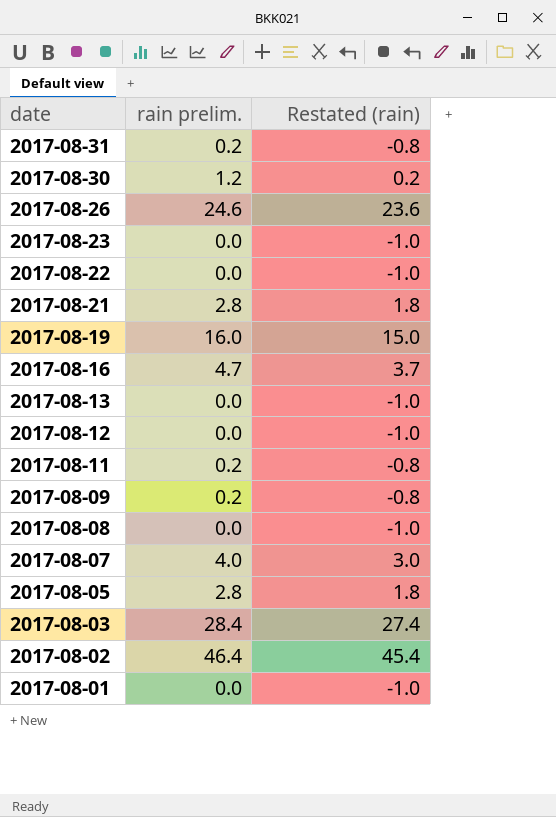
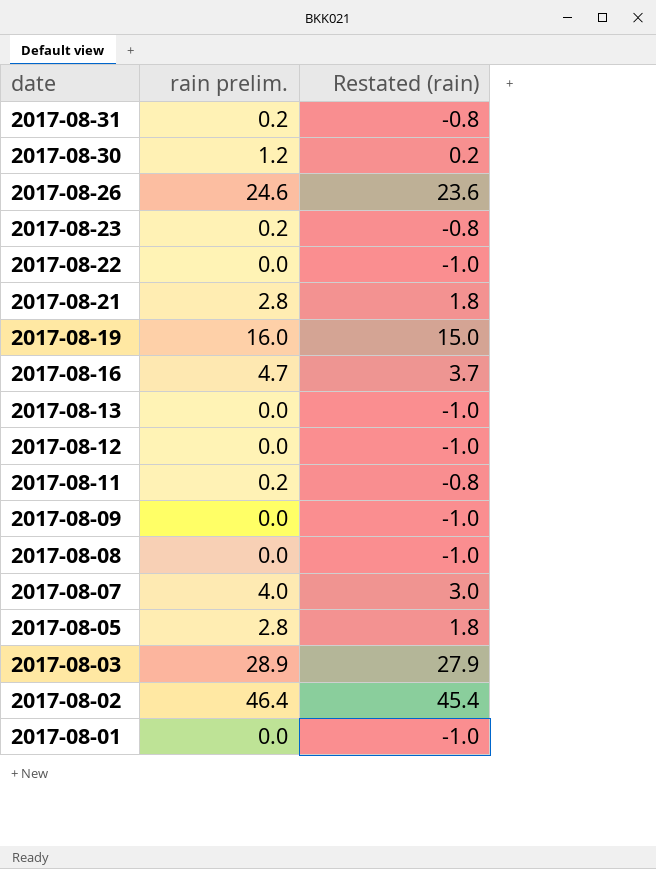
2017-08-23 | rain prelim.: 0.0 -> 0.2
2017-08-23 | Restated (rain): -1.0 -> -0.8
2017-08-09 | rain prelim.: 0.2 -> 0.0
2017-08-09 | Restated (rain): -0.8 -> -1.0
2017-08-03 | rain prelim.: 28.4 -> 28.9
2017-08-03 | Restated (rain): 27.4 -> 27.9

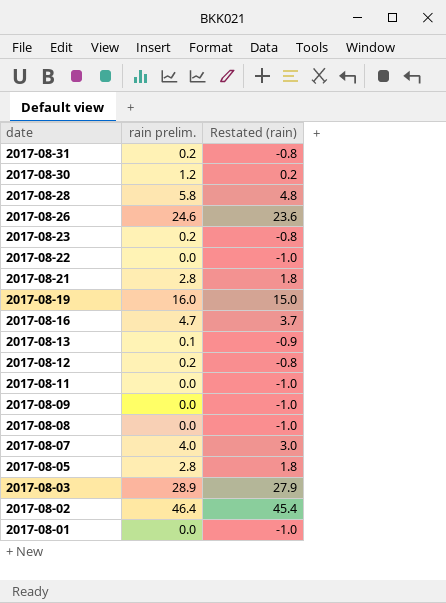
row 2017-08-28: none -> 5.8 | 4.8
2017-08-13 | rain prelim.: 0.0 -> 0.1
2017-08-13 | Restated (rain): -1.0 -> -0.9
2017-08-12 | rain prelim.: 0.0 -> 0.2
2017-08-12 | Restated (rain): -1.0 -> -0.8
2017-08-11 | rain prelim.: 0.2 -> 0.0
2017-08-11 | Restated (rain): -0.8 -> -1.0

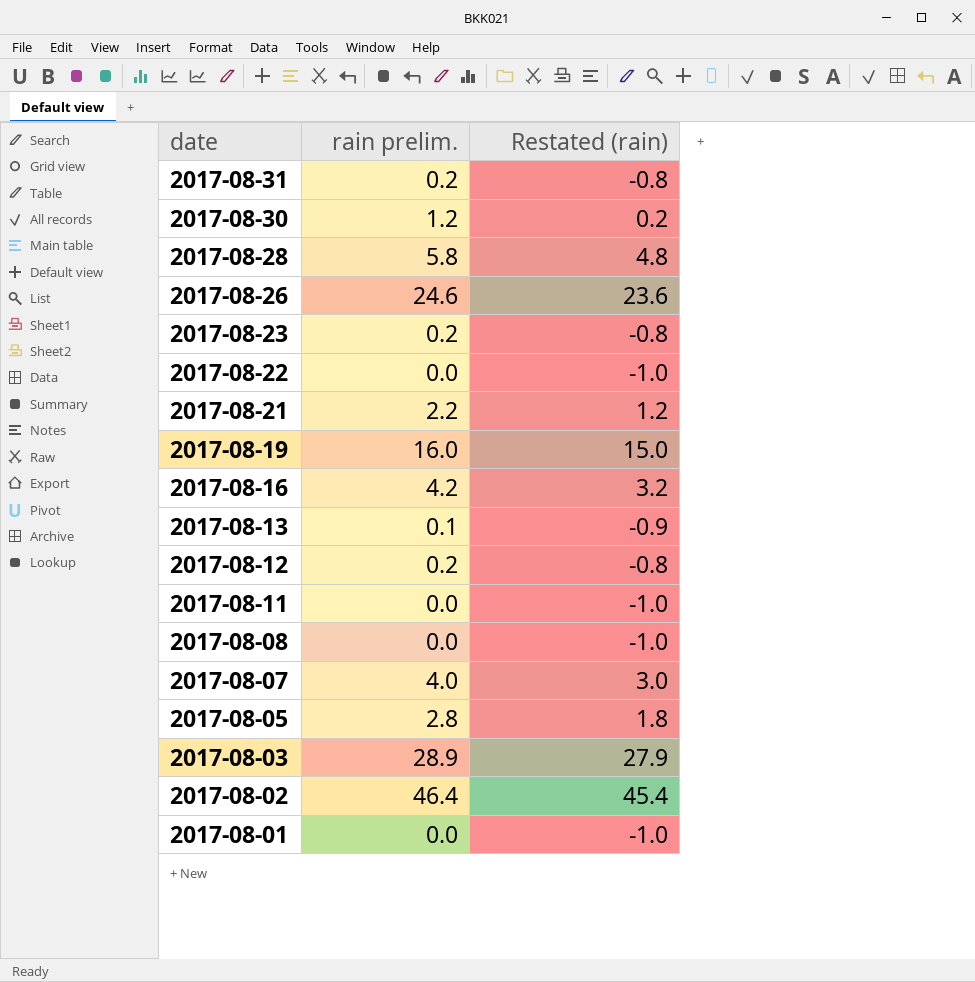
row 2017-08-09: 0.0 | -1.0 -> none
2017-08-21 | rain prelim.: 2.8 -> 2.2
2017-08-21 | Restated (rain): 1.8 -> 1.2
2017-08-16 | rain prelim.: 4.7 -> 4.2
2017-08-16 | Restated (rain): 3.7 -> 3.2

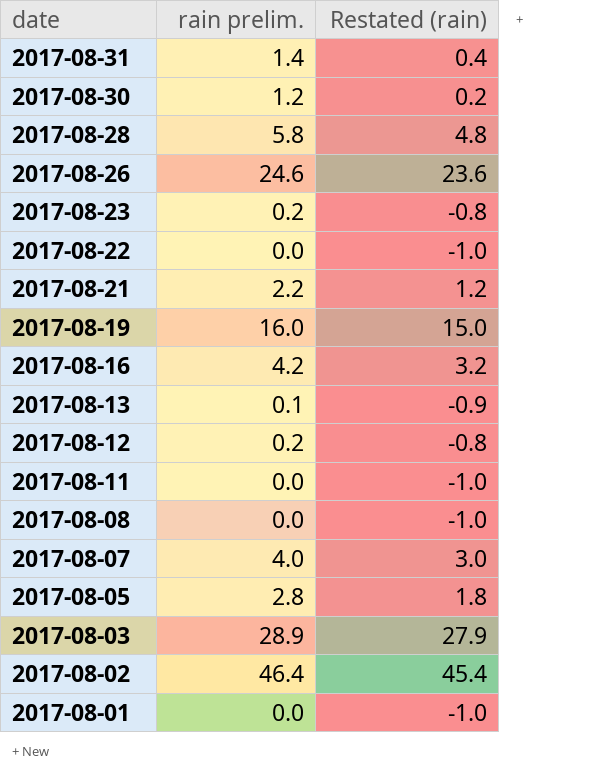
2017-08-31 | rain prelim.: 0.2 -> 1.4
2017-08-31 | Restated (rain): -0.8 -> 0.4

